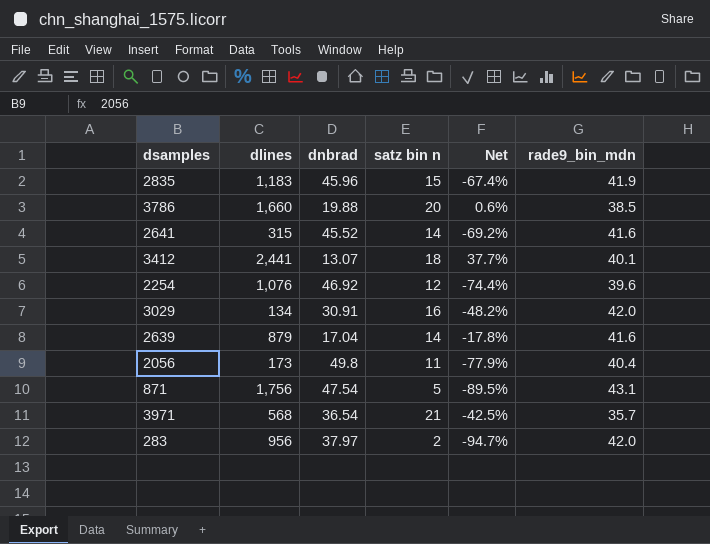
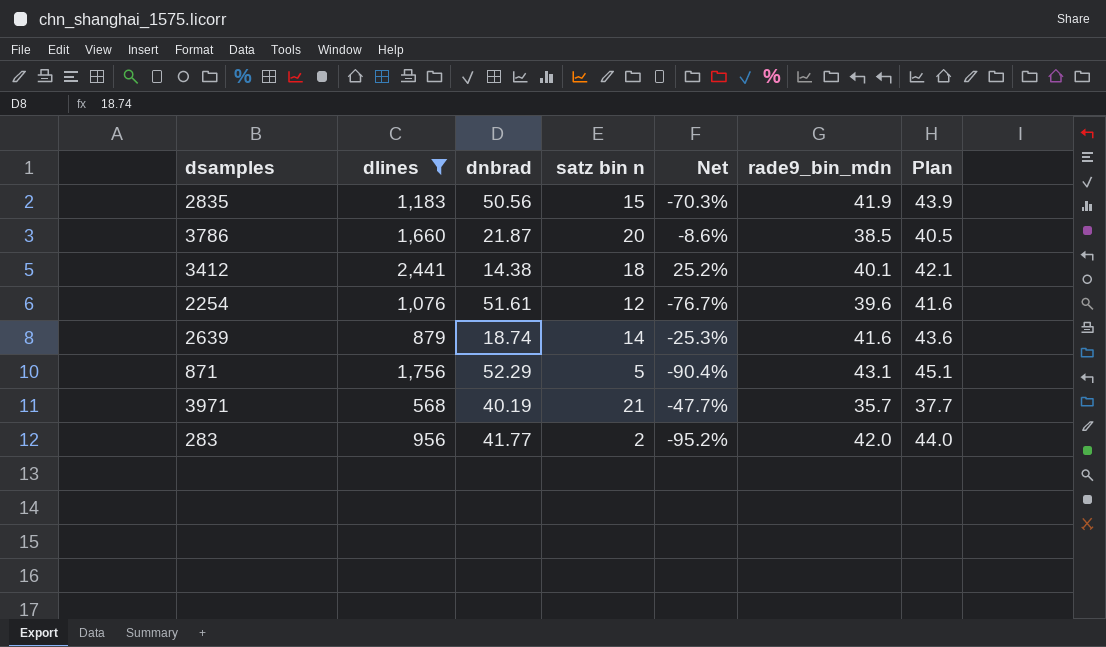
filter: none -> dlines >= 568
column Plan | formula: none -> [rade9_bin_mdn] + 2
2835 | dnbrad: 45.96 -> 50.56
2835 | Net: -67.4% -> -70.3%
3786 | dnbrad: 19.88 -> 21.87
3786 | Net: 0.6% -> -8.6%
3412 | dnbrad: 13.07 -> 14.38
3412 | Net: 37.7% -> 25.2%
2254 | dnbrad: 46.92 -> 51.61
2254 | Net: -74.4% -> -76.7%
2639 | dnbrad: 17.04 -> 18.74
2639 | Net: -17.8% -> -25.3%
871 | dnbrad: 47.54 -> 52.29
871 | Net: -89.5% -> -90.4%
3971 | dnbrad: 36.54 -> 40.19
3971 | Net: -42.5% -> -47.7%
283 | dnbrad: 37.97 -> 41.77
283 | Net: -94.7% -> -95.2%

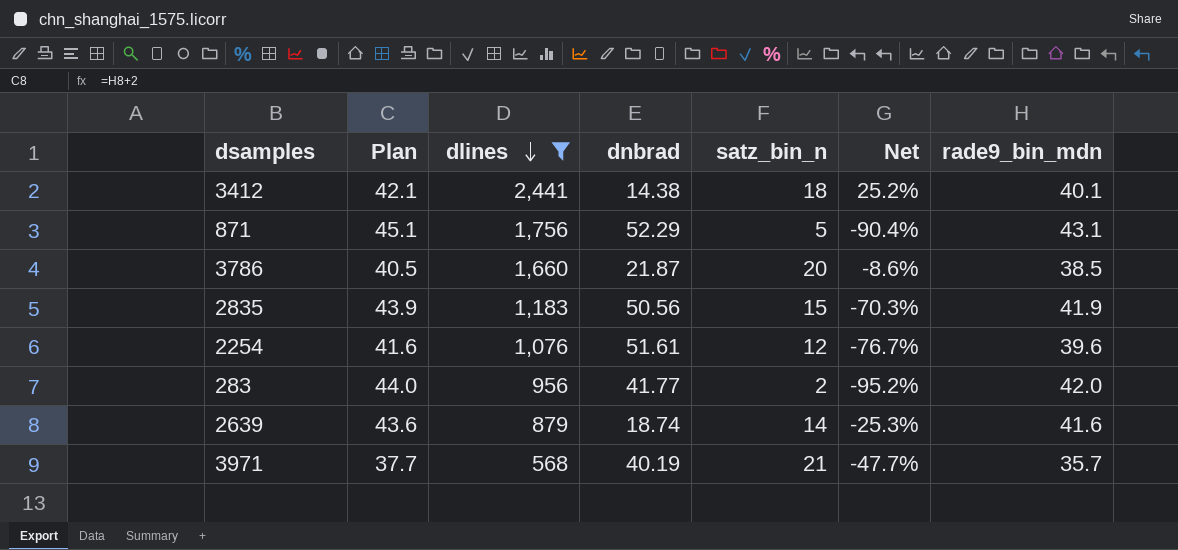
row order: none -> dlines descending
column Plan | position: 7 -> 2
column name: satz bin n -> satz_bin_n

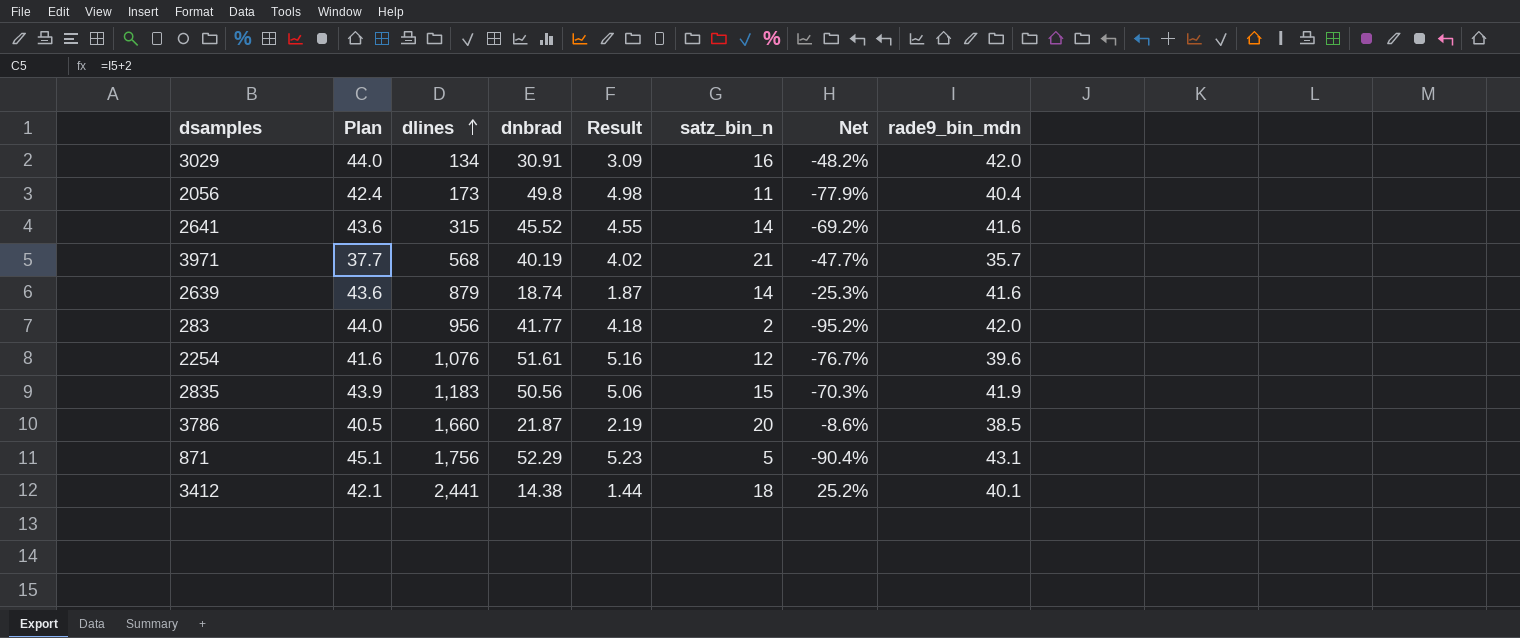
filter: dlines >= 568 -> none
row order: dlines descending -> dlines ascending
column Result | formula: none -> [dnbrad] * 0.1

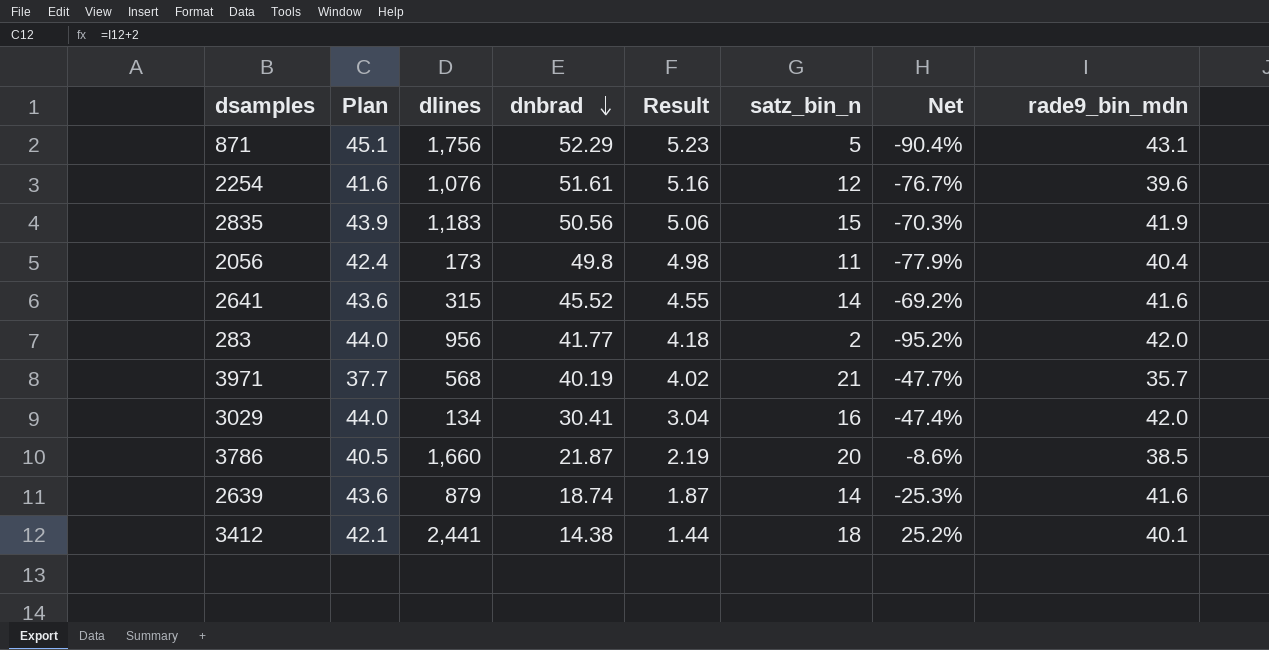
row order: dlines ascending -> dnbrad descending
3029 | dnbrad: 30.91 -> 30.41
3029 | Result: 3.09 -> 3.04
3029 | Net: -48.2% -> -47.4%

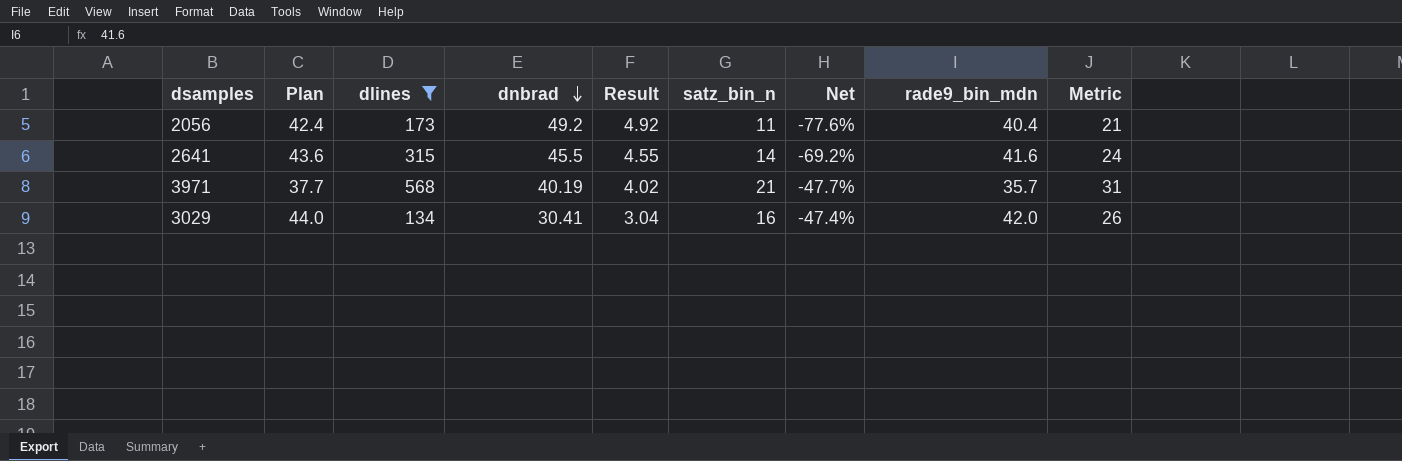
filter: none -> dlines <= 568
column Metric | formula: none -> [satz_bin_n] + 10
2056 | dnbrad: 49.8 -> 49.2
2056 | Result: 4.98 -> 4.92
2056 | Net: -77.9% -> -77.6%
2641 | dnbrad: 45.52 -> 45.5

